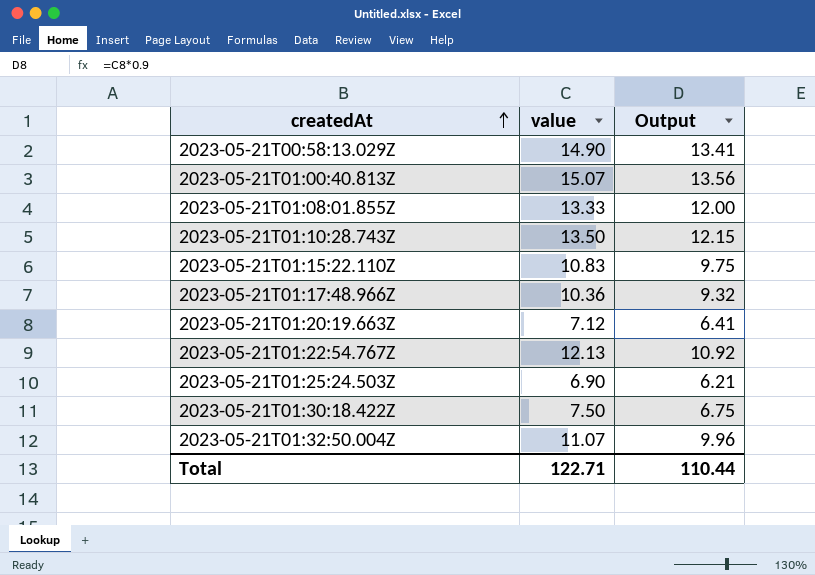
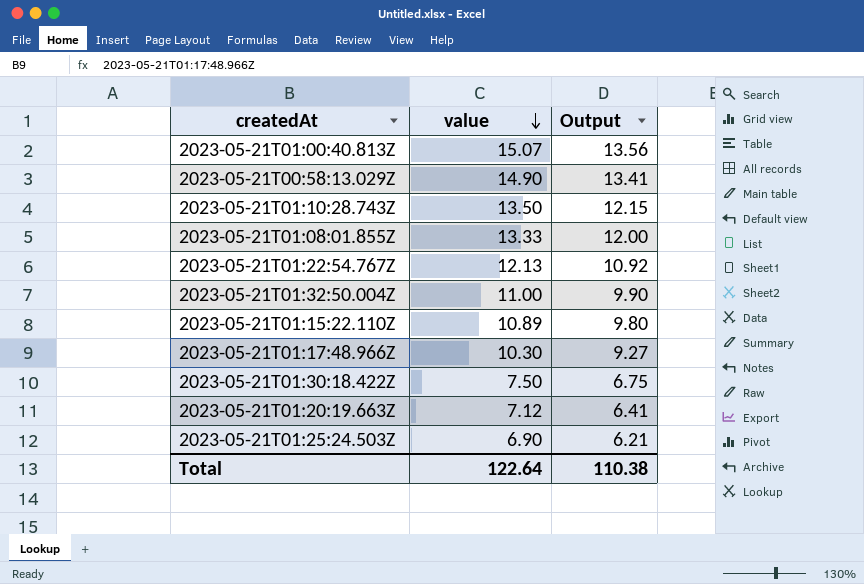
row order: createdAt ascending -> value descending
2023-05-21T01:32:50.004Z | value: 11.07 -> 11.00
2023-05-21T01:32:50.004Z | Output: 9.96 -> 9.90
2023-05-21T01:15:22.110Z | value: 10.83 -> 10.89
2023-05-21T01:15:22.110Z | Output: 9.75 -> 9.80
2023-05-21T01:17:48.966Z | value: 10.36 -> 10.30
2023-05-21T01:17:48.966Z | Output: 9.32 -> 9.27
Total | value: 122.71 -> 122.64
Total | Output: 110.44 -> 110.38

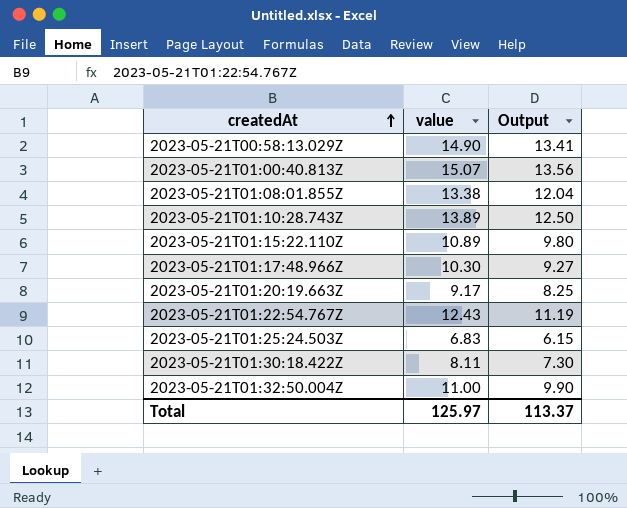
row order: value descending -> createdAt ascending
2023-05-21T01:08:01.855Z | value: 13.33 -> 13.38
2023-05-21T01:08:01.855Z | Output: 12.00 -> 12.04
2023-05-21T01:10:28.743Z | value: 13.50 -> 13.89
2023-05-21T01:10:28.743Z | Output: 12.15 -> 12.50
2023-05-21T01:20:19.663Z | value: 7.12 -> 9.17
2023-05-21T01:20:19.663Z | Output: 6.41 -> 8.25
2023-05-21T01:22:54.767Z | value: 12.13 -> 12.43
2023-05-21T01:22:54.767Z | Output: 10.92 -> 11.19
2023-05-21T01:25:24.503Z | value: 6.90 -> 6.83
2023-05-21T01:25:24.503Z | Output: 6.21 -> 6.15
2023-05-21T01:30:18.422Z | value: 7.50 -> 8.11
2023-05-21T01:30:18.422Z | Output: 6.75 -> 7.30
Total | value: 122.64 -> 125.97
Total | Output: 110.38 -> 113.37

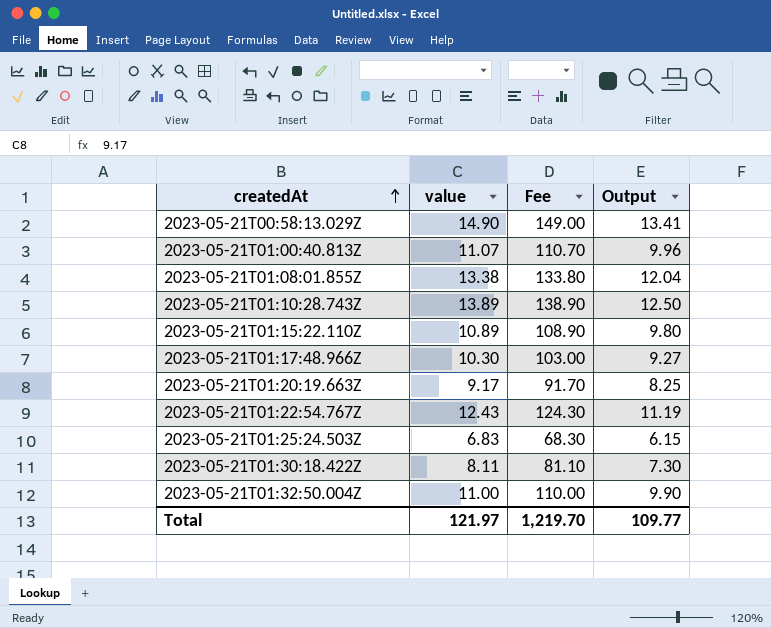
column Fee | formula: none -> [value] * 10
2023-05-21T01:00:40.813Z | value: 15.07 -> 11.07
2023-05-21T01:00:40.813Z | Output: 13.56 -> 9.96
Total | value: 125.97 -> 121.97
Total | Output: 113.37 -> 109.77

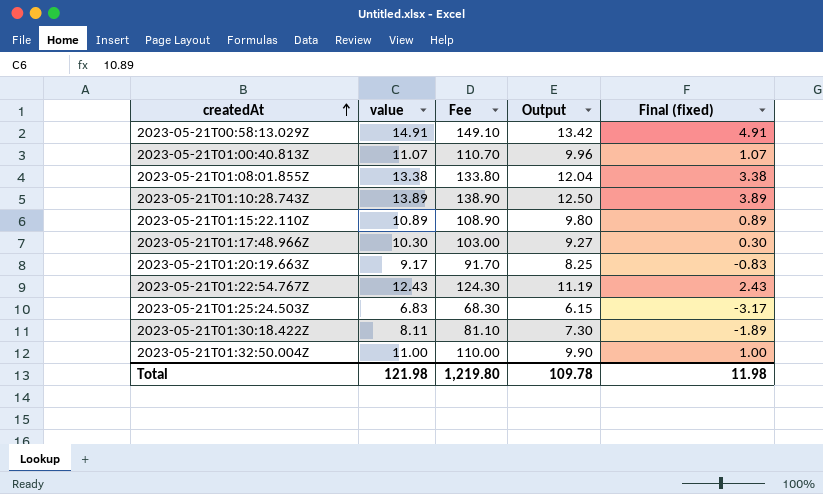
column Final (fixed) | formula: none -> [value] - 10
2023-05-21T00:58:13.029Z | value: 14.90 -> 14.91
2023-05-21T00:58:13.029Z | Fee: 149.00 -> 149.10
2023-05-21T00:58:13.029Z | Output: 13.41 -> 13.42
Total | value: 121.97 -> 121.98
Total | Fee: 1,219.70 -> 1,219.80
Total | Output: 109.77 -> 109.78

